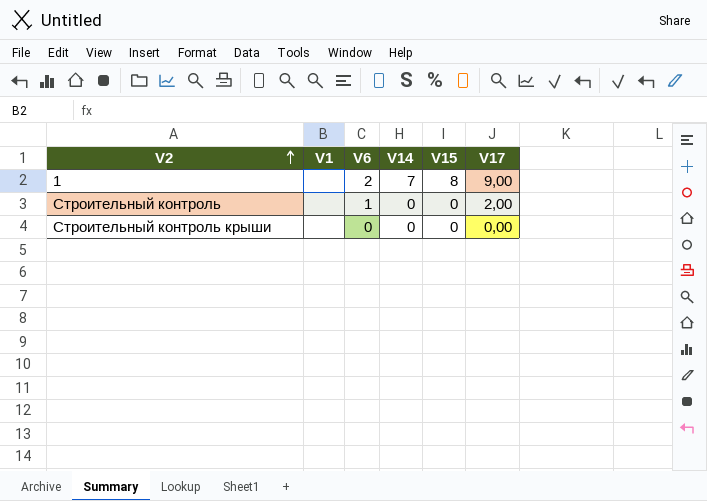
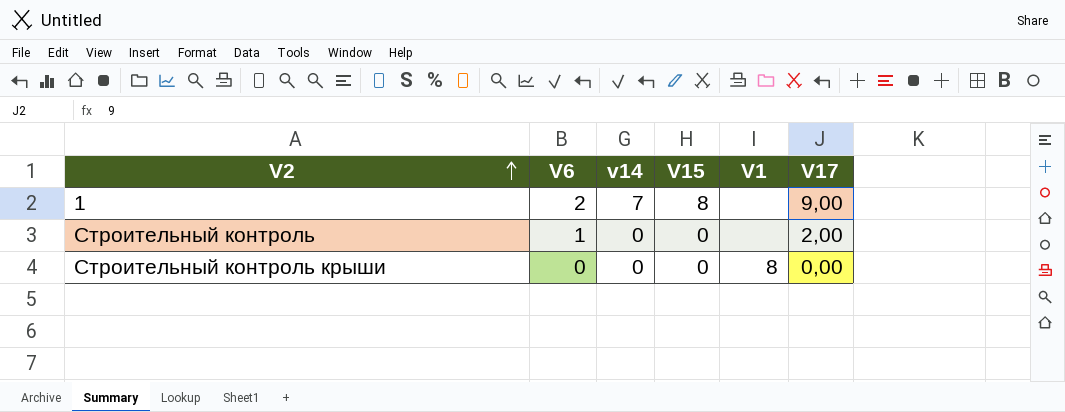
column name: V14 -> v14
column V1 | position: 2 -> 5
Строительный контроль крыши | V1: none -> 8

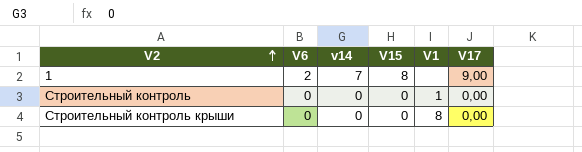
Строительный контроль | V6: 1 -> 0
Строительный контроль | V1: none -> 1
Строительный контроль | V17: 2,00 -> 0,00

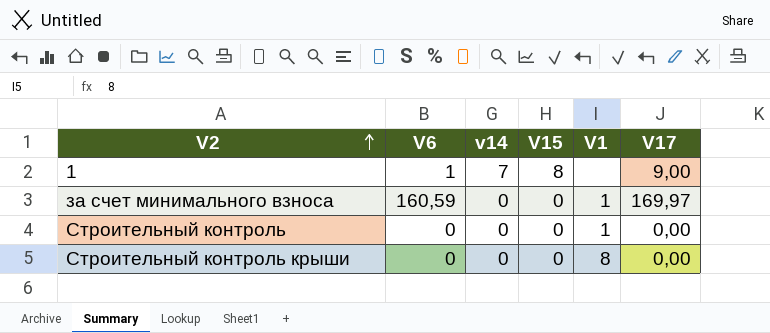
1 | V6: 2 -> 1
row за счет минимального взноса: none -> 160,59 | 0 | 0 | 1 | 169,97

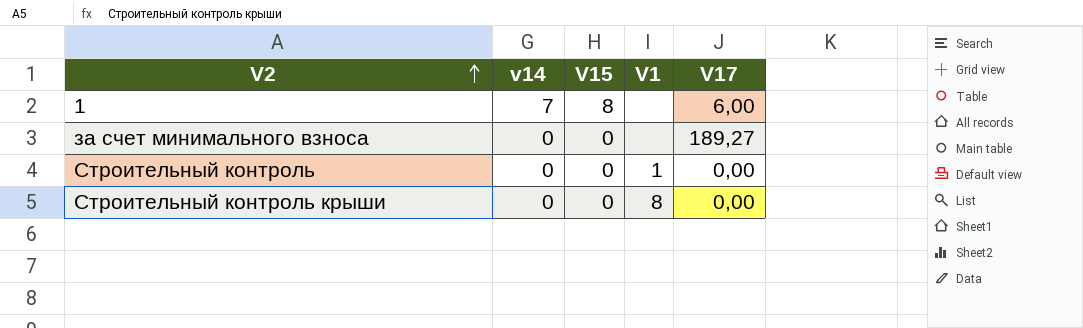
column V6 | position: 2 -> none
1 | V17: 9,00 -> 6,00
за счет минимального взноса | V1: 1 -> none
за счет минимального взноса | V17: 169,97 -> 189,27

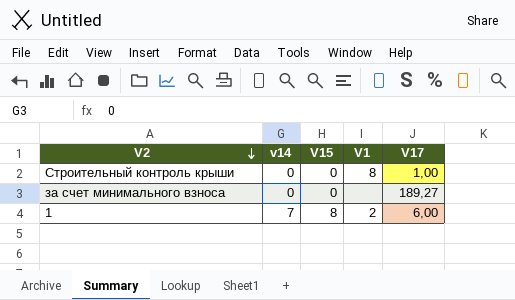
row order: V2 ascending -> V2 descending
row Строительный контроль: 0 | 0 | 1 | 0,00 -> none
Строительный контроль крыши | V17: 0,00 -> 1,00
1 | V1: none -> 2

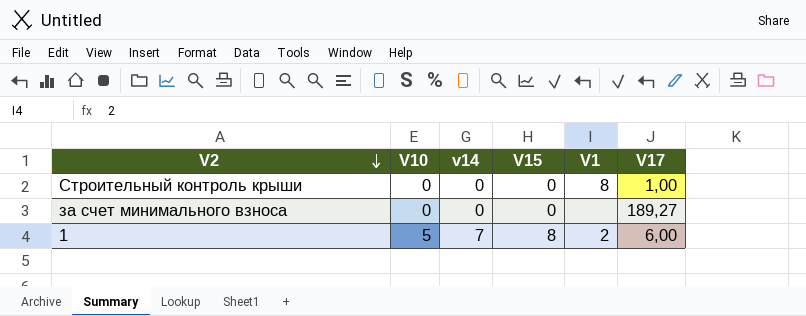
column V10 | position: none -> 2

